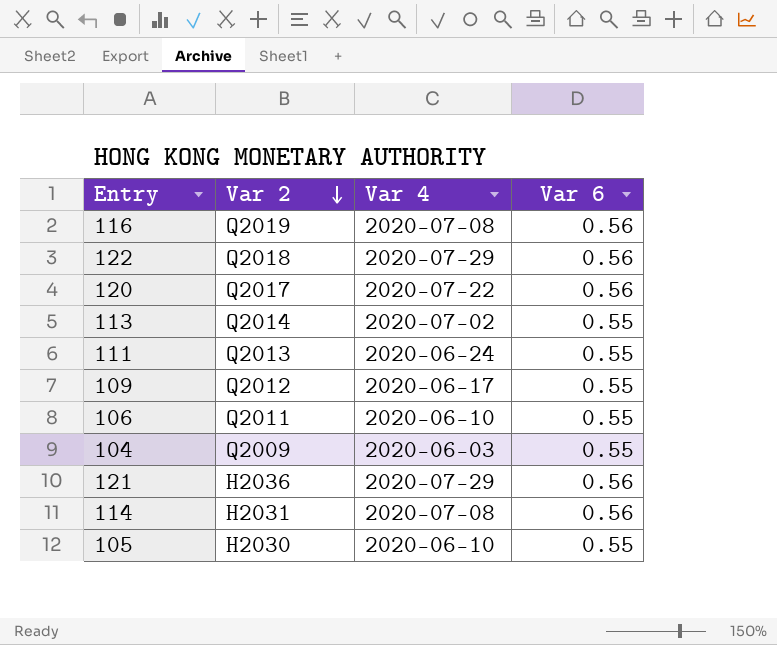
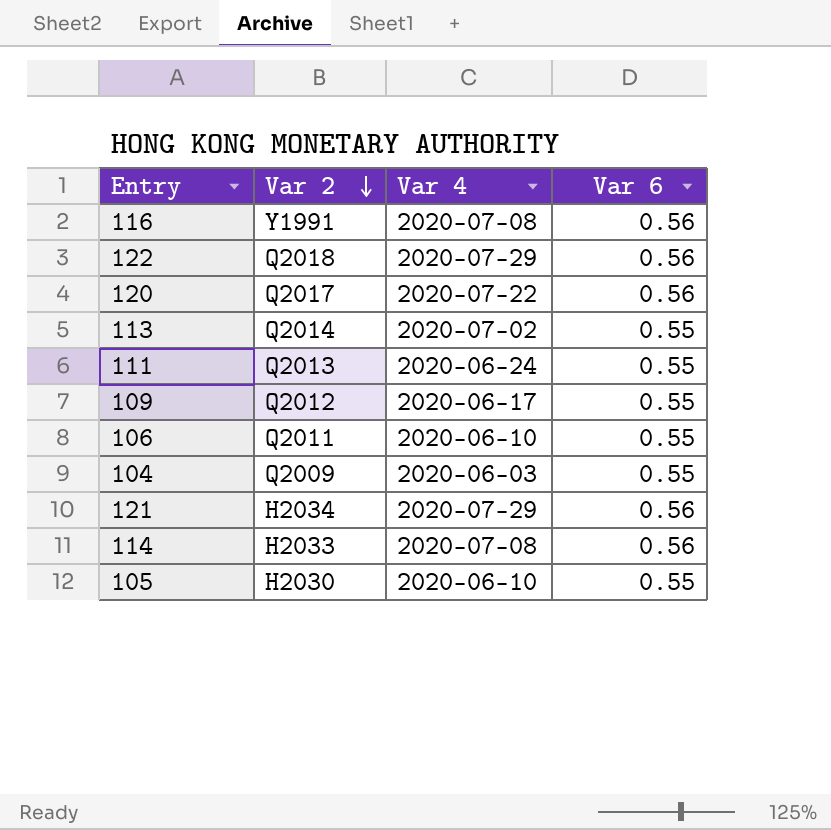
116 | Var 2: Q2019 -> Y1991
121 | Var 2: H2036 -> H2034
114 | Var 2: H2031 -> H2033

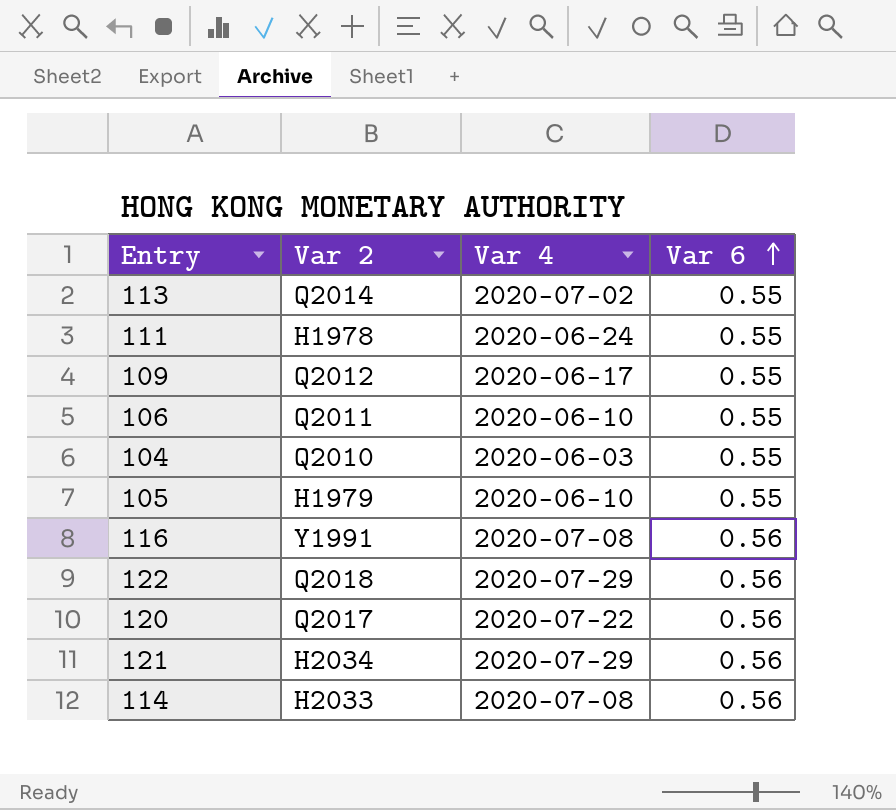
row order: Var 2 descending -> Var 6 ascending
111 | Var 2: Q2013 -> H1978
104 | Var 2: Q2009 -> Q2010
105 | Var 2: H2030 -> H1979

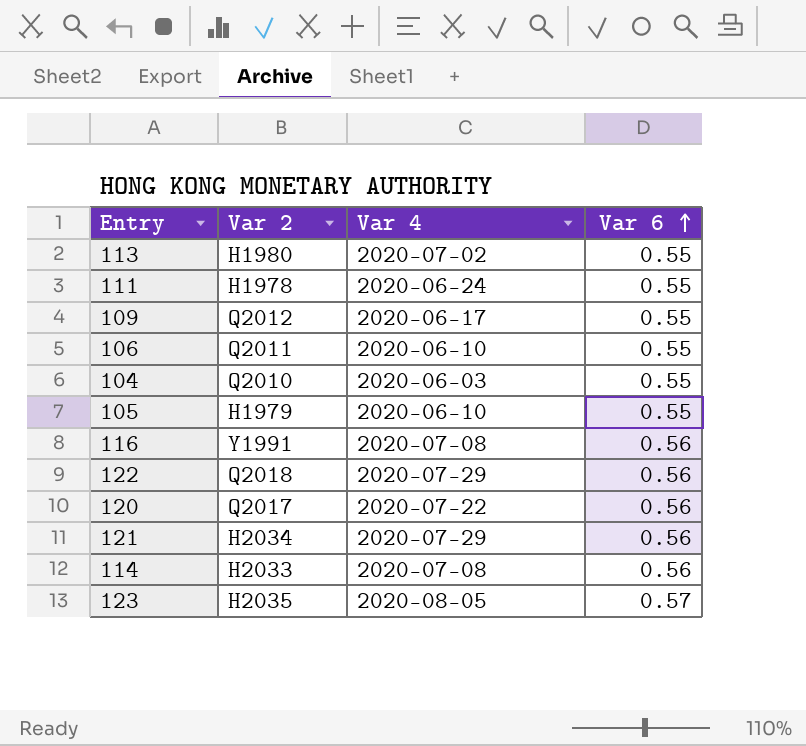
113 | Var 2: Q2014 -> H1980
row 123: none -> H2035 | 2020-08-05 | 0.57

